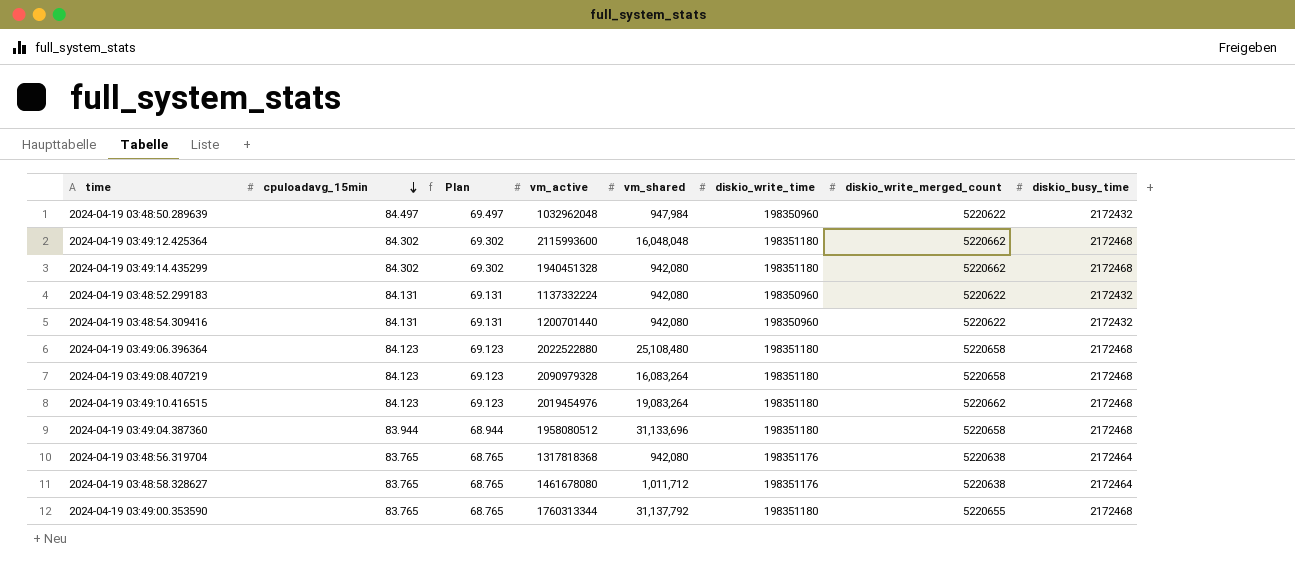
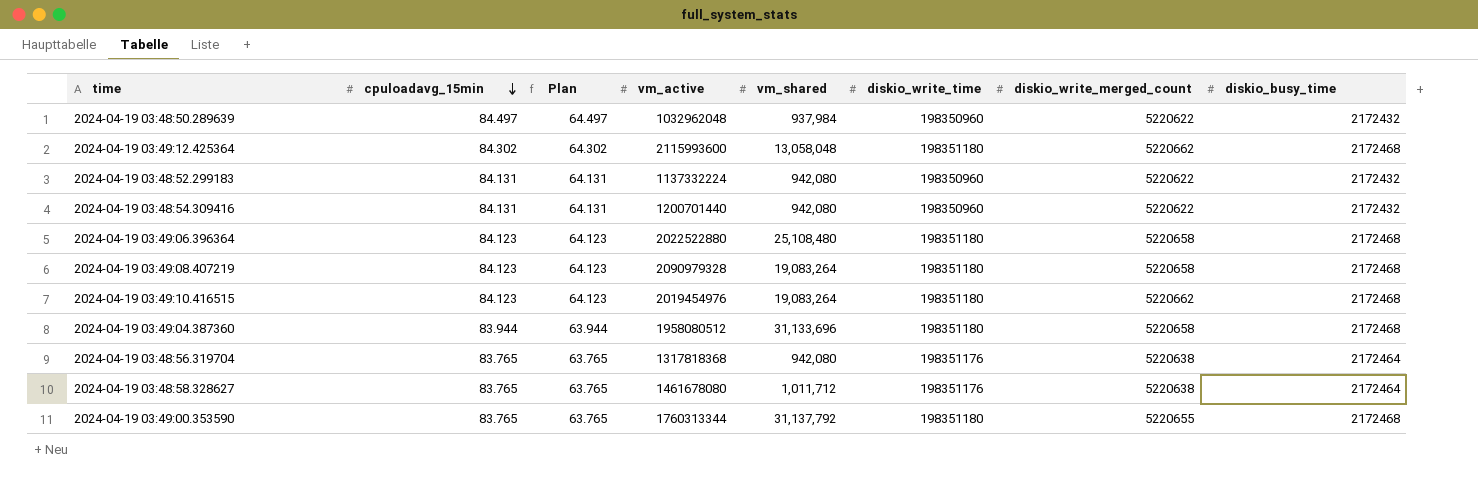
column Plan | formula: [cpuloadavg_15min] - 15 -> [cpuloadavg_15min] - 20
row 2024-04-19 03:49:14.435299: 84.302 | 69.302 | 1940451328 | 942,080 | 198351180 | 5220662 | 2172468 -> none
2024-04-19 03:48:50.289639 | vm_shared: 947,984 -> 937,984
2024-04-19 03:49:12.425364 | vm_shared: 16,048,048 -> 13,058,048
2024-04-19 03:49:08.407219 | vm_shared: 16,083,264 -> 19,083,264

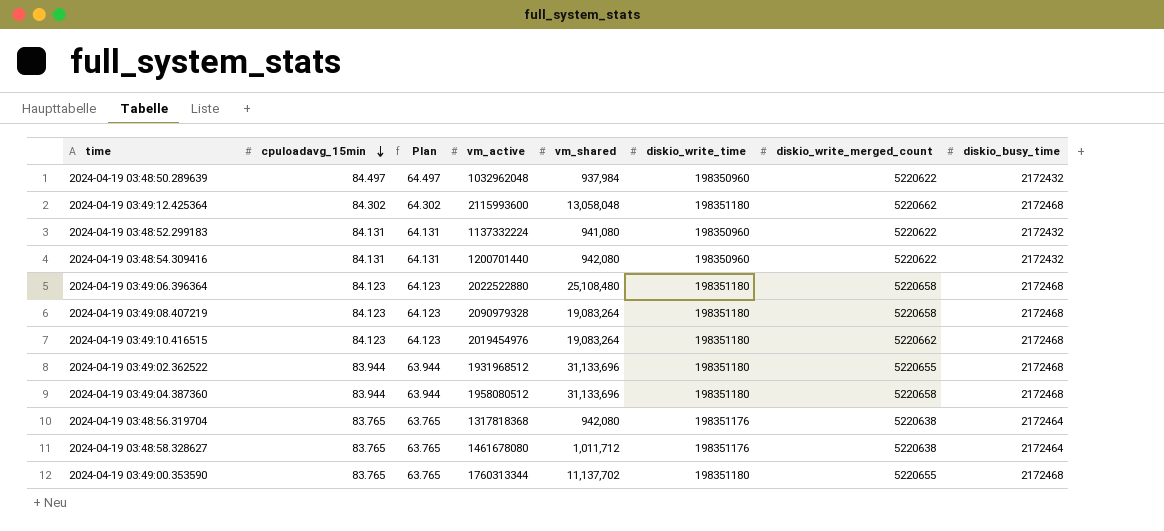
2024-04-19 03:48:52.299183 | vm_shared: 942,080 -> 941,080
row 2024-04-19 03:49:02.362522: none -> 83.944 | 63.944 | 1931968512 | 31,133,696 | 198351180 | 5220655 | 2172468
2024-04-19 03:49:00.353590 | vm_shared: 31,137,792 -> 11,137,702

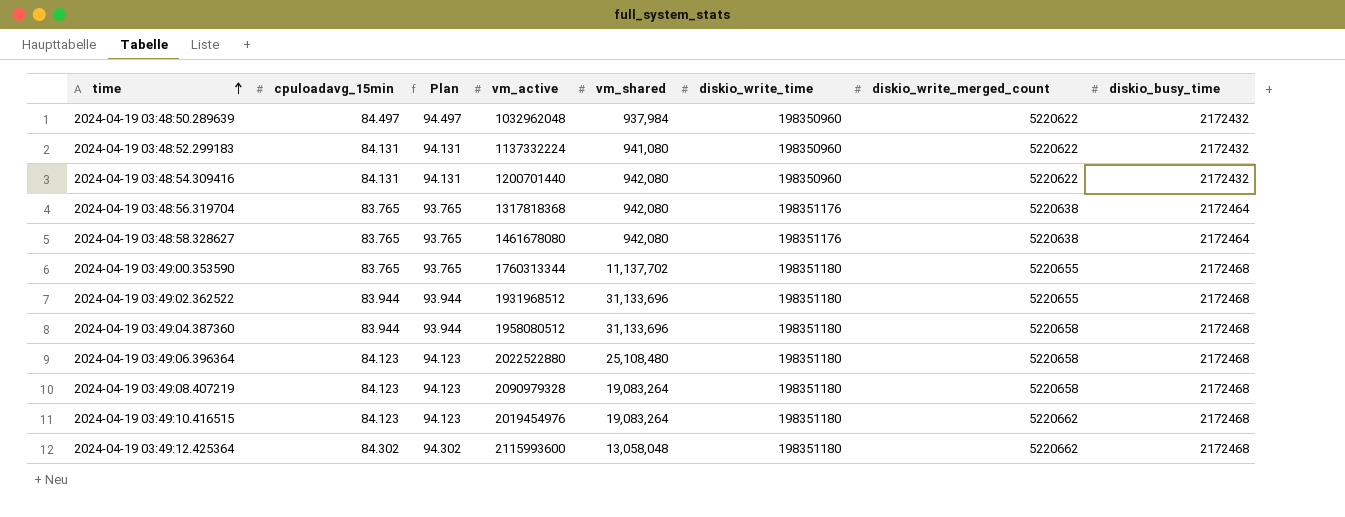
row order: cpuloadavg_15min descending -> time ascending
column Plan | formula: [cpuloadavg_15min] - 20 -> [cpuloadavg_15min] + 10
2024-04-19 03:48:58.328627 | vm_shared: 1,011,712 -> 942,080

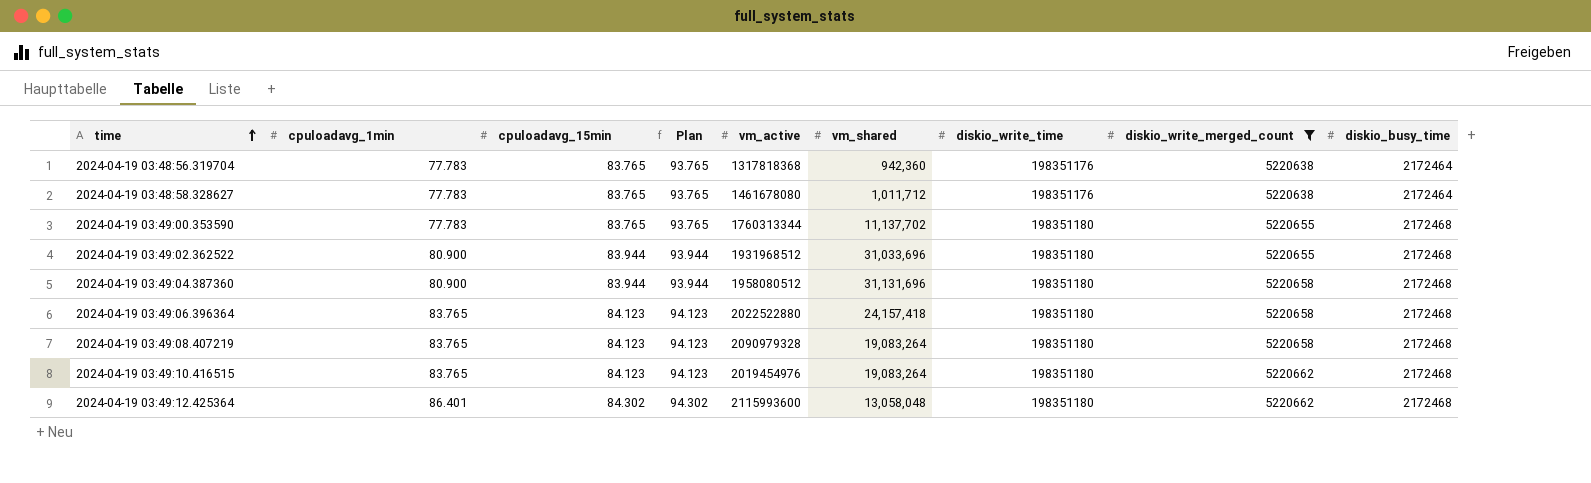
filter: none -> diskio_write_merged_count != 5220622
column cpuloadavg_1min | position: none -> 2
2024-04-19 03:48:56.319704 | vm_shared: 942,080 -> 942,360
2024-04-19 03:48:58.328627 | vm_shared: 942,080 -> 1,011,712
2024-04-19 03:49:02.362522 | vm_shared: 31,133,696 -> 31,033,696
2024-04-19 03:49:04.387360 | vm_shared: 31,133,696 -> 31,131,696
2024-04-19 03:49:06.396364 | vm_shared: 25,108,480 -> 24,157,418

